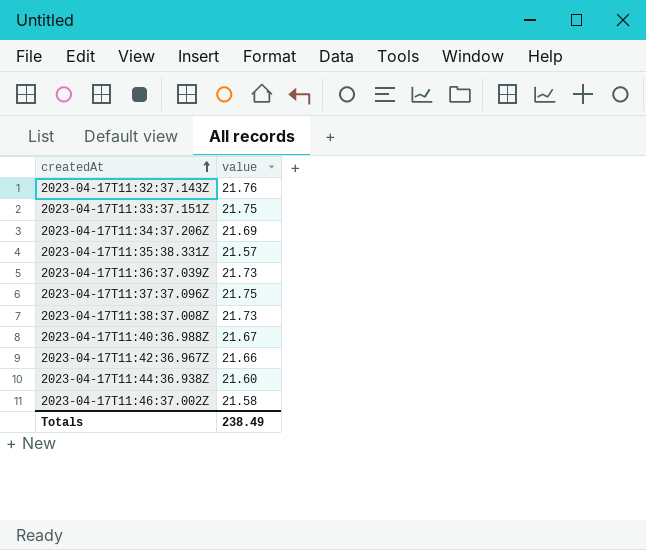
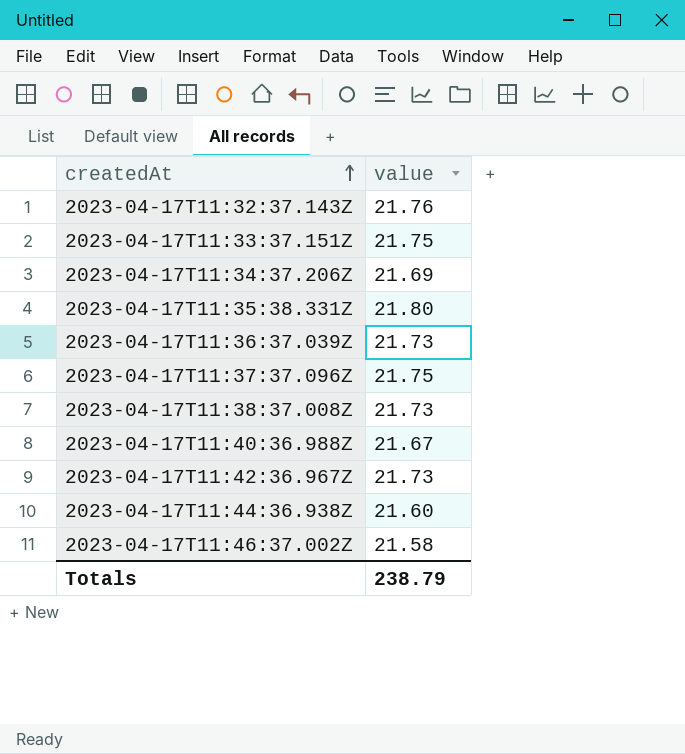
2023-04-17T11:35:38.331Z | value: 21.57 -> 21.80
2023-04-17T11:42:36.967Z | value: 21.66 -> 21.73
Totals | value: 238.49 -> 238.79

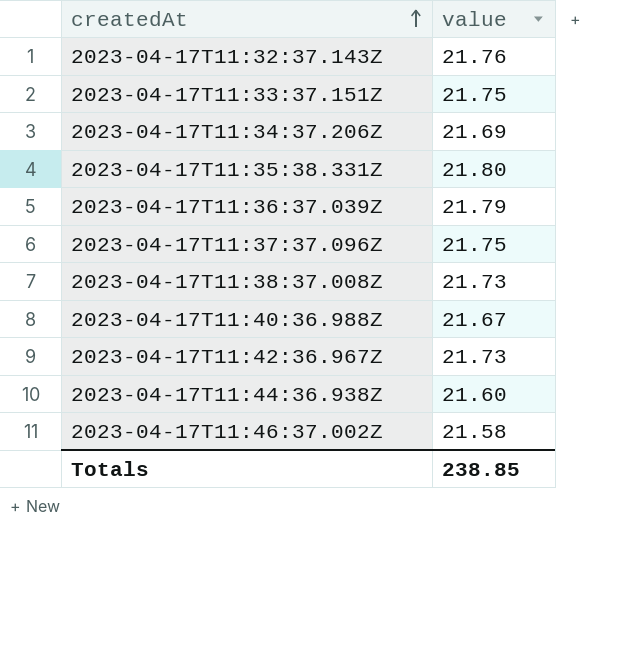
2023-04-17T11:36:37.039Z | value: 21.73 -> 21.79
Totals | value: 238.79 -> 238.85

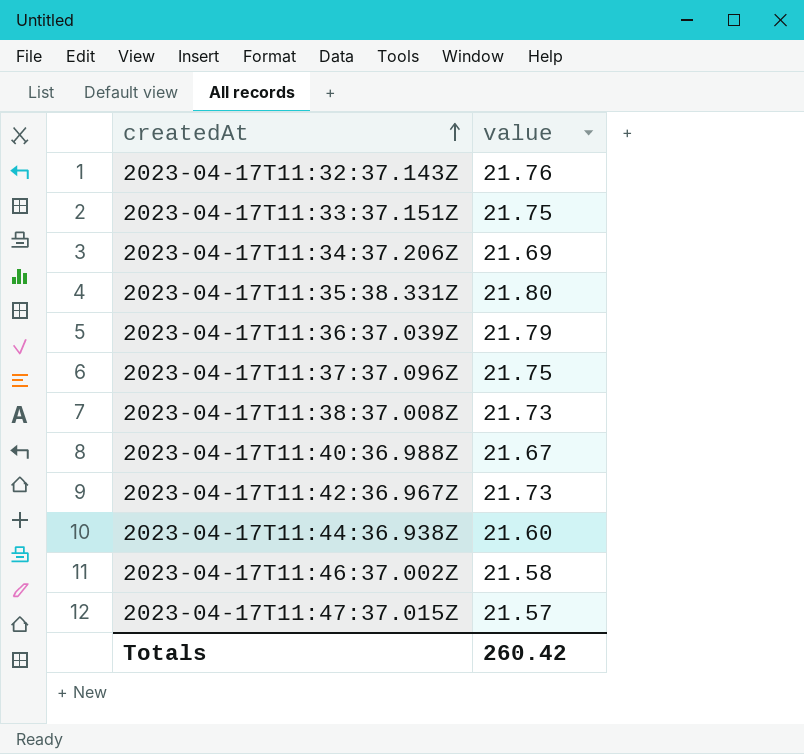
row 2023-04-17T11:47:37.015Z: none -> 21.57
Totals | value: 238.85 -> 260.42

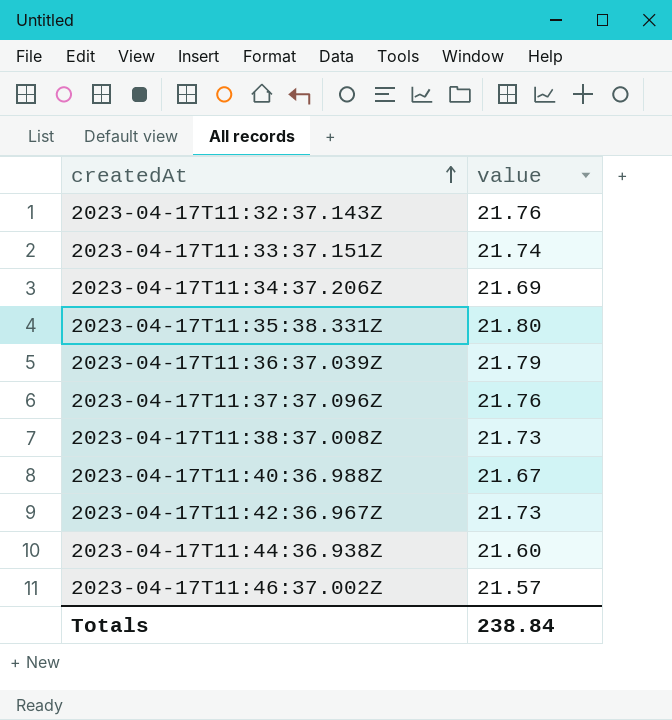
row 2023-04-17T11:47:37.015Z: 21.57 -> none
2023-04-17T11:33:37.151Z | value: 21.75 -> 21.74
2023-04-17T11:37:37.096Z | value: 21.75 -> 21.76
2023-04-17T11:46:37.002Z | value: 21.58 -> 21.57
Totals | value: 260.42 -> 238.84

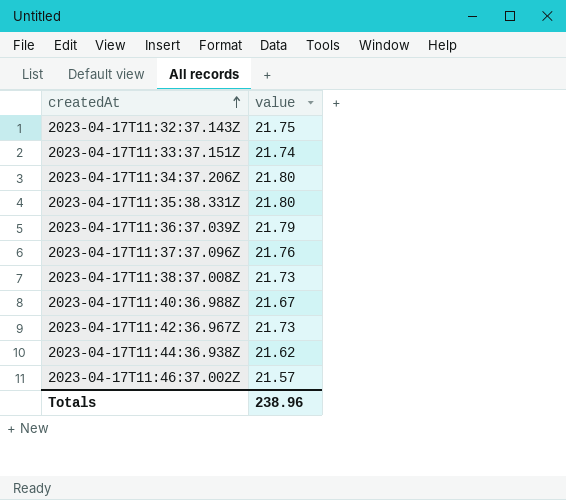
2023-04-17T11:32:37.143Z | value: 21.76 -> 21.75
2023-04-17T11:34:37.206Z | value: 21.69 -> 21.80
2023-04-17T11:44:36.938Z | value: 21.60 -> 21.62
Totals | value: 238.84 -> 238.96

